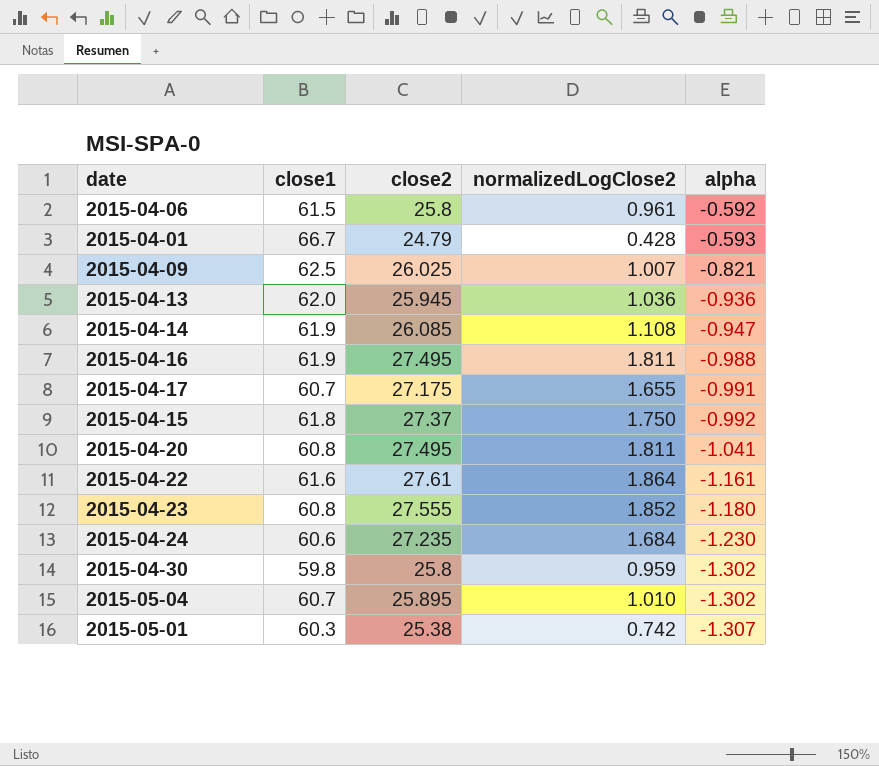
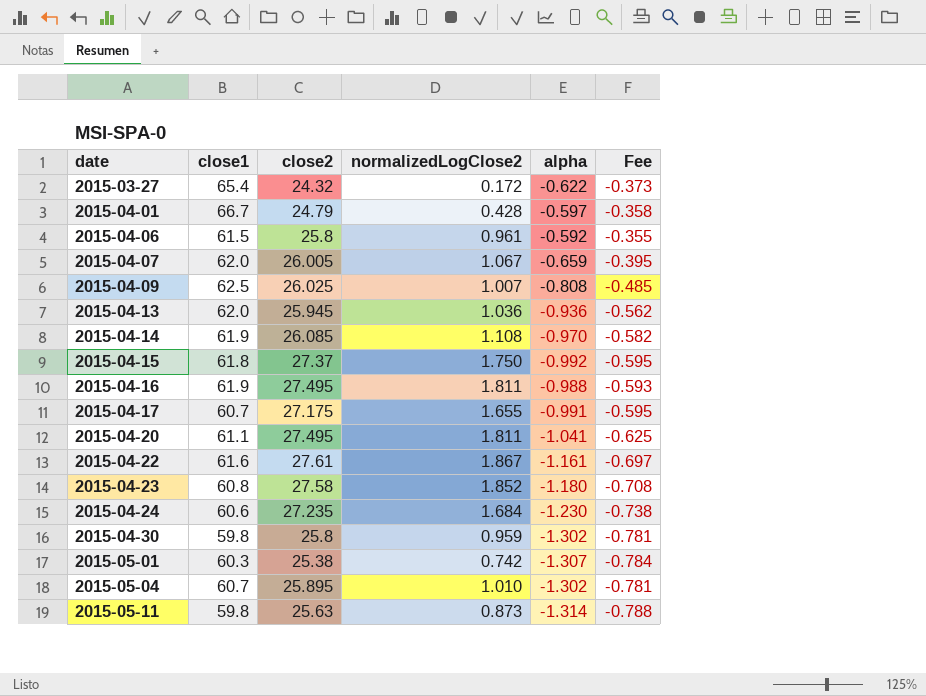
row order: alpha descending -> date ascending
column Fee | formula: none -> [alpha] * 0.6
row 2015-03-27: none -> 65.4 | 24.32 | 0.172 | -0.622 | -0.373
2015-04-01 | alpha: -0.593 -> -0.597
row 2015-04-07: none -> 62.0 | 26.005 | 1.067 | -0.659 | -0.395
2015-04-09 | alpha: -0.821 -> -0.808
2015-04-14 | alpha: -0.947 -> -0.970
2015-04-20 | close1: 60.8 -> 61.1
2015-04-22 | normalizedLogClose2: 1.864 -> 1.867
2015-04-23 | close2: 27.555 -> 27.58
row 2015-05-11: none -> 59.8 | 25.63 | 0.873 | -1.314 | -0.788

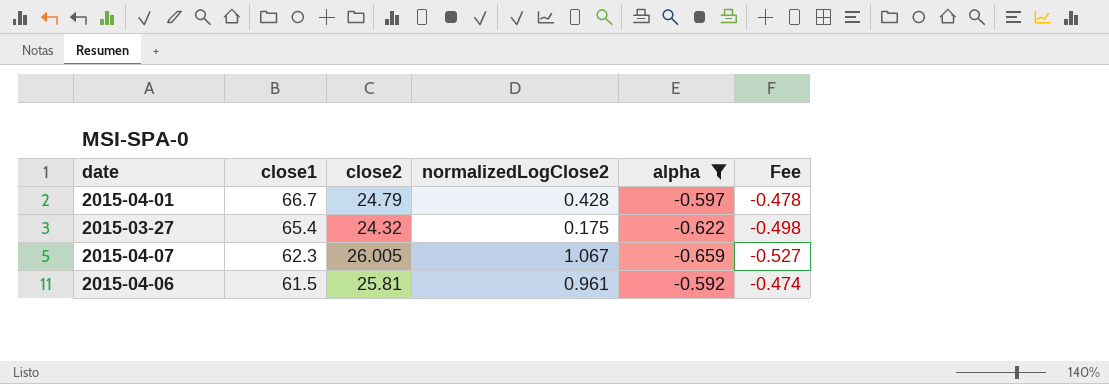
filter: none -> alpha >= -0.659
row order: date ascending -> close1 descending
column Fee | formula: [alpha] * 0.6 -> [alpha] * 0.8
2015-03-27 | normalizedLogClose2: 0.172 -> 0.175
2015-04-07 | close1: 62.0 -> 62.3
2015-04-06 | close2: 25.8 -> 25.81

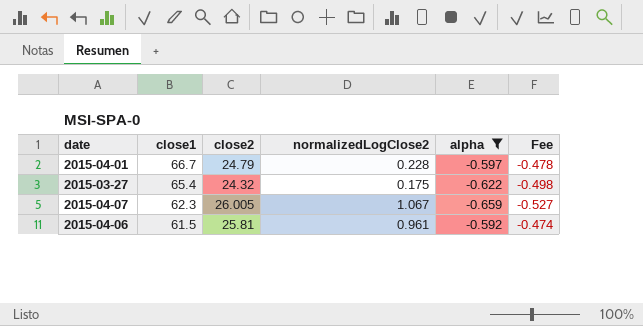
2015-04-01 | normalizedLogClose2: 0.428 -> 0.228

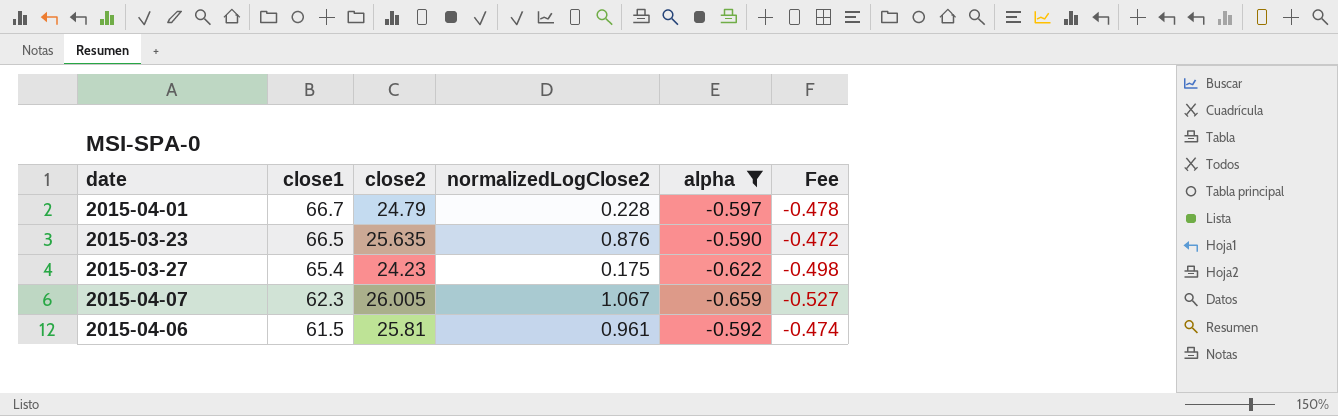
row 2015-03-23: none -> 66.5 | 25.635 | 0.876 | -0.590 | -0.472
2015-03-27 | close2: 24.32 -> 24.23

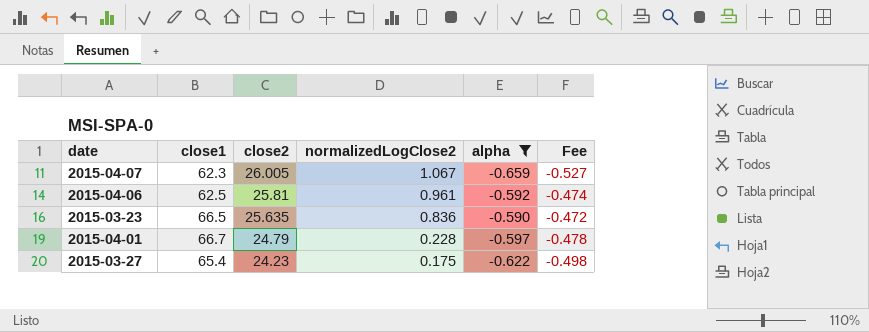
row order: close1 descending -> close2 descending
2015-04-06 | close1: 61.5 -> 62.5
2015-03-23 | normalizedLogClose2: 0.876 -> 0.836

